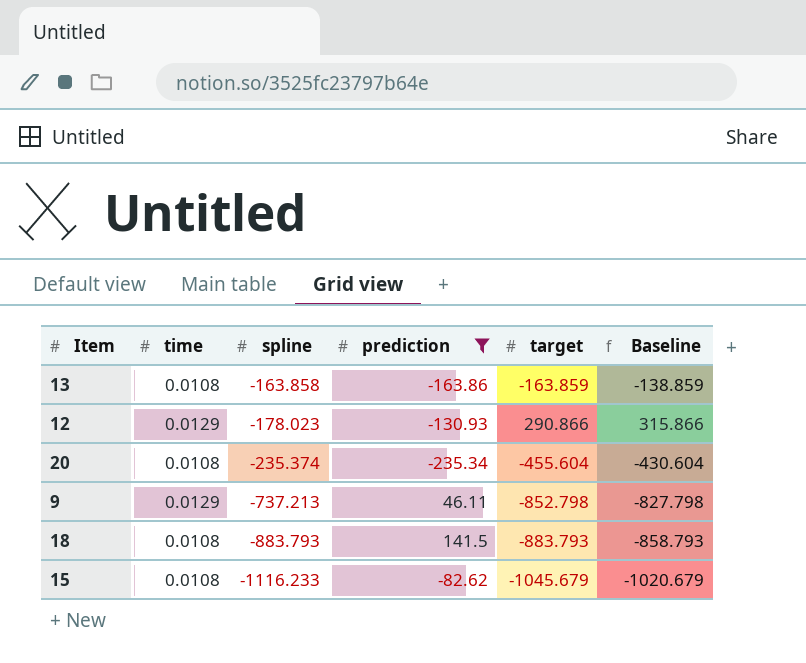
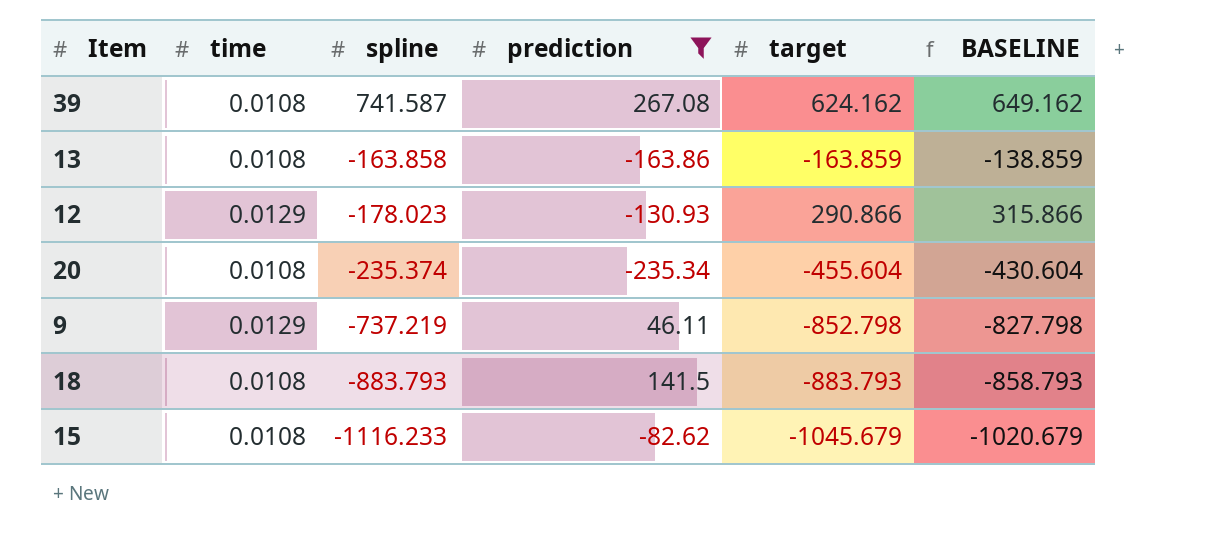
column name: Baseline -> BASELINE
row 39: none -> 0.0108 | 741.587 | 267.08 | 624.162 | 649.162
9 | spline: -737.213 -> -737.219

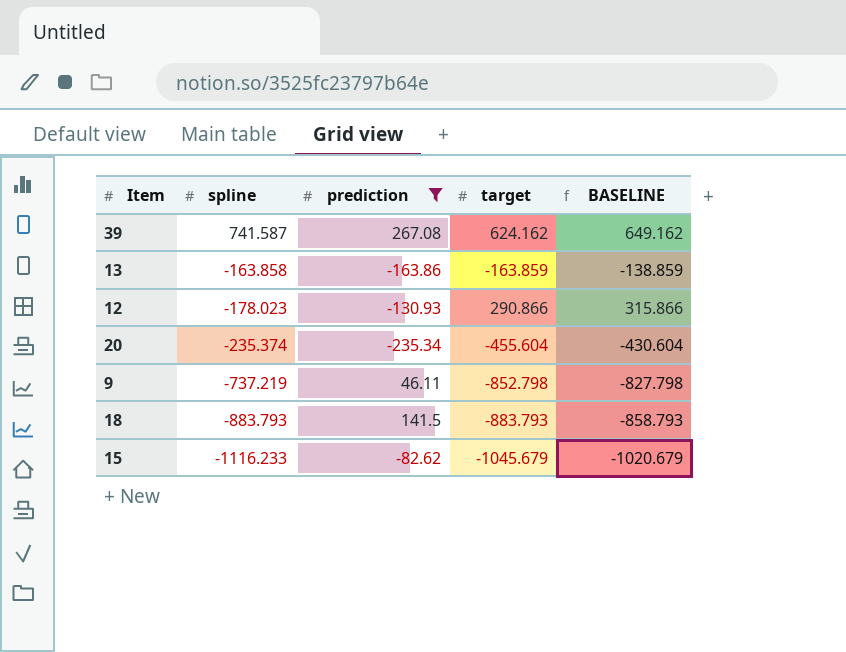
column time | position: 2 -> none

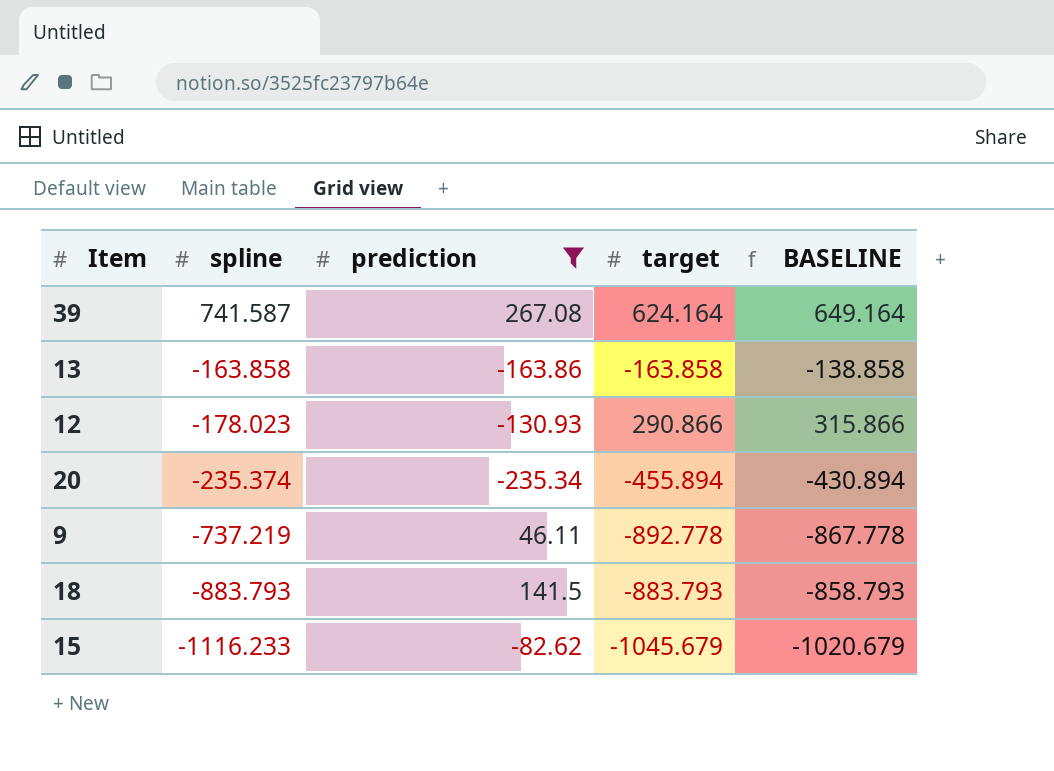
39 | target: 624.162 -> 624.164
39 | BASELINE: 649.162 -> 649.164
13 | target: -163.859 -> -163.858
13 | BASELINE: -138.859 -> -138.858
20 | target: -455.604 -> -455.894
20 | BASELINE: -430.604 -> -430.894
9 | target: -852.798 -> -892.778
9 | BASELINE: -827.798 -> -867.778

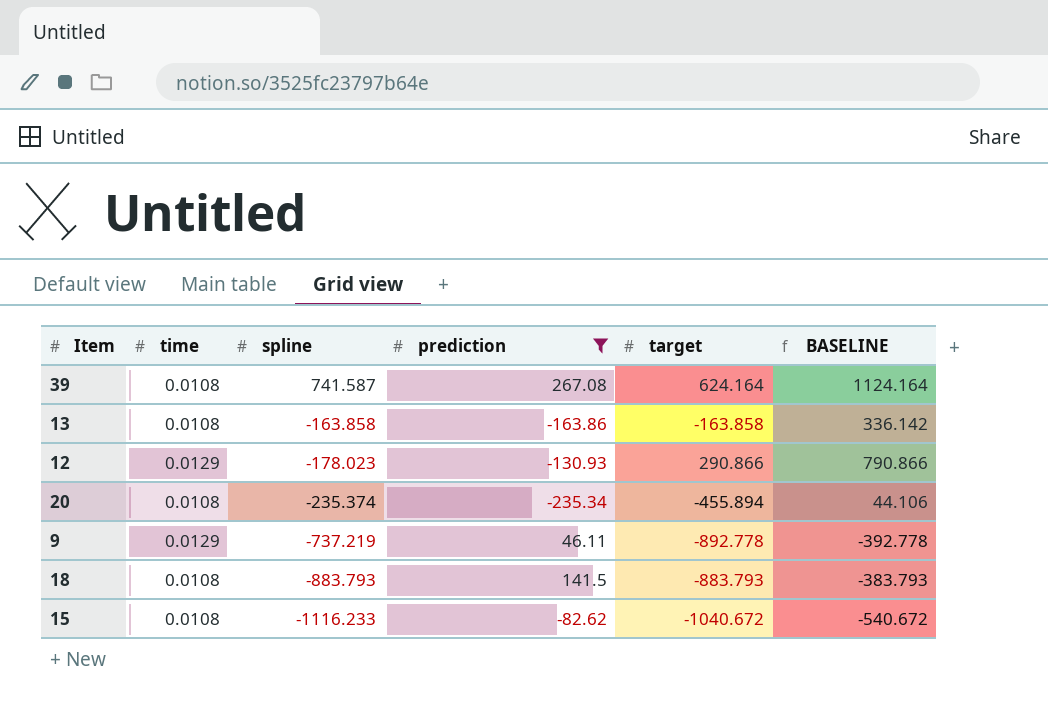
column time | position: none -> 2
column BASELINE | formula: [target] + 25 -> [target] + 500
15 | target: -1045.679 -> -1040.672

